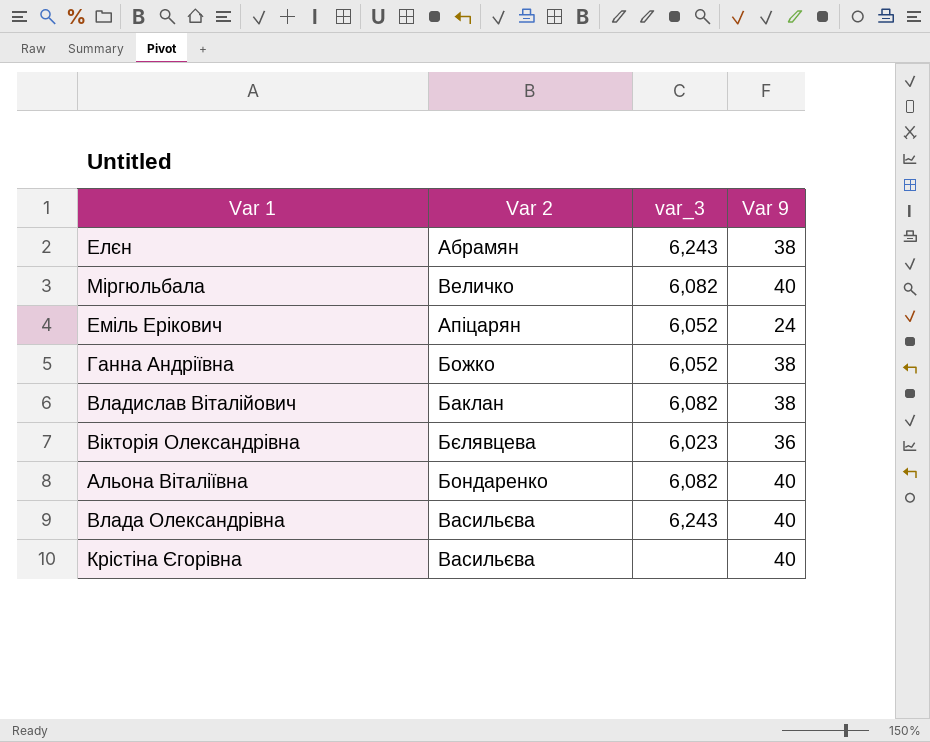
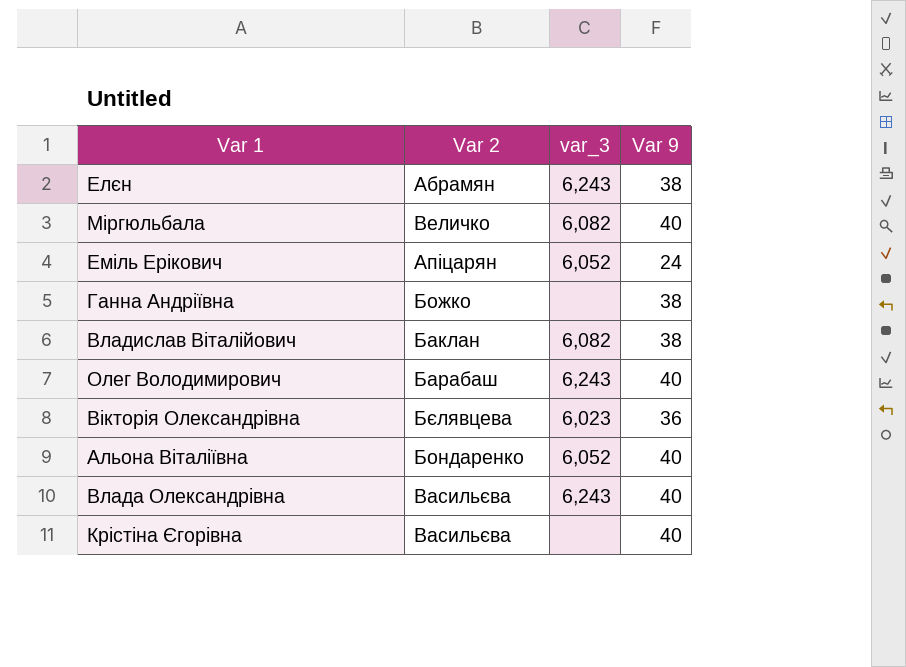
Ганна Андріївна | var_3: 6,052 -> none
row Олег Володимирович: none -> Барабаш | 6,243 | 40
Альона Віталіївна | var_3: 6,082 -> 6,052

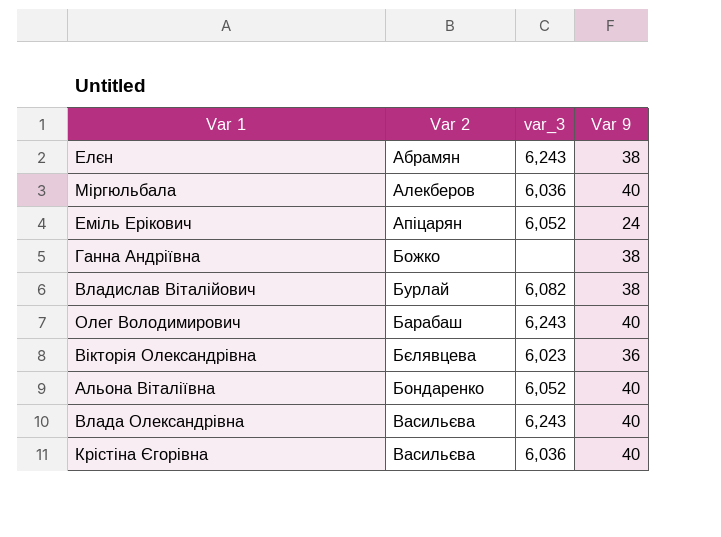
Міргюльбала | Var 2: Величко -> Алекберов
Міргюльбала | var_3: 6,082 -> 6,036
Владислав Віталійович | Var 2: Баклан -> Бурлай
Крістіна Єгорівна | var_3: none -> 6,036

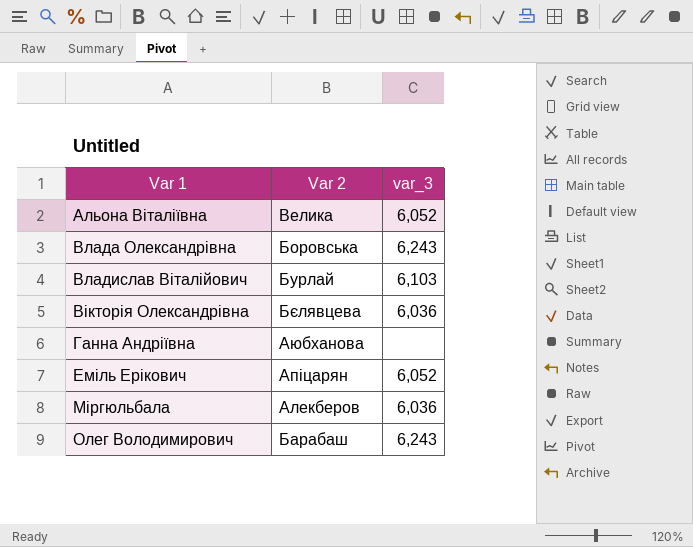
row order: none -> Var 1 ascending
column Var 9 | position: 4 -> none
row Елєн: Абрамян | 6,243 | 38 -> none
row Крістіна Єгорівна: Васильєва | 6,036 | 40 -> none
Альона Віталіївна | Var 2: Бондаренко -> Велика
Влада Олександрівна | Var 2: Васильєва -> Боровська
Владислав Віталійович | var_3: 6,082 -> 6,103
Вікторія Олександрівна | var_3: 6,023 -> 6,036
Ганна Андріївна | Var 2: Божко -> Аюбханова

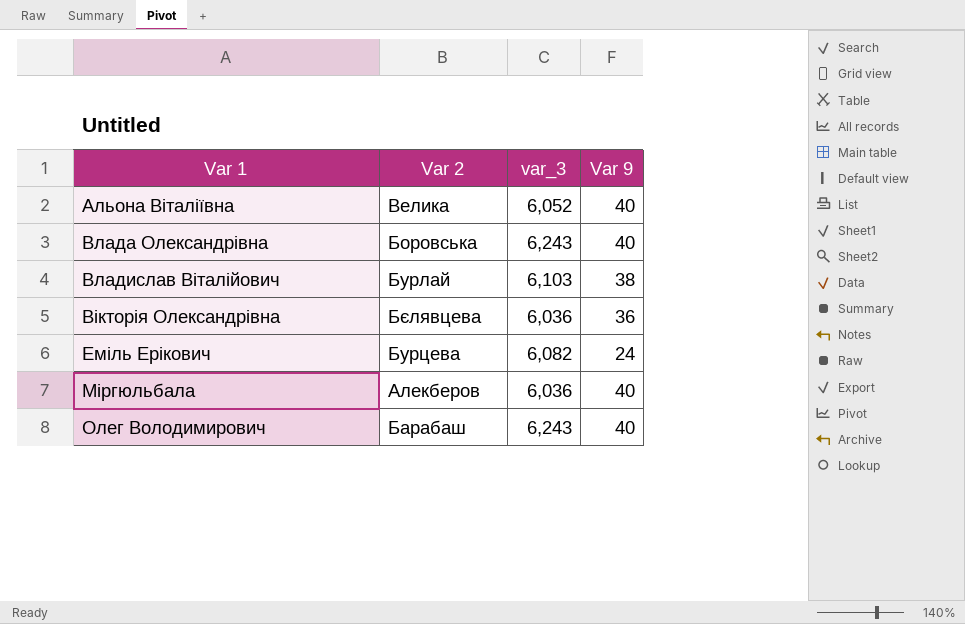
column Var 9 | position: none -> 4
row Ганна Андріївна: Аюбханова | none -> none
Еміль Ерікович | Var 2: Апіцарян -> Бурцева
Еміль Ерікович | var_3: 6,052 -> 6,082

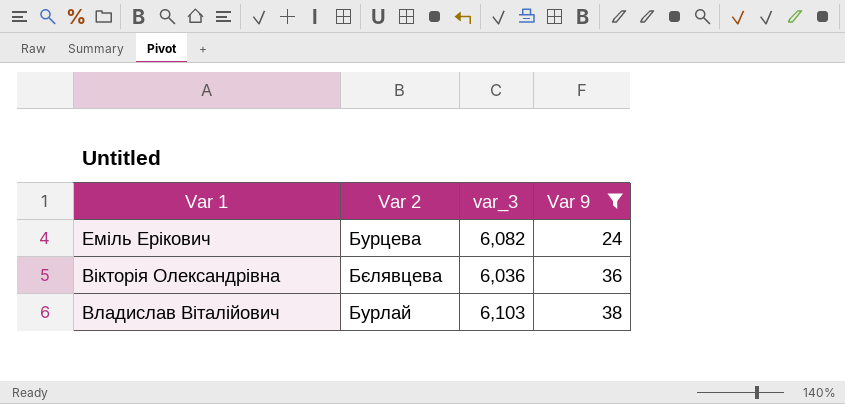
filter: none -> Var 9 != 40
row order: Var 1 ascending -> Var 1 descending

